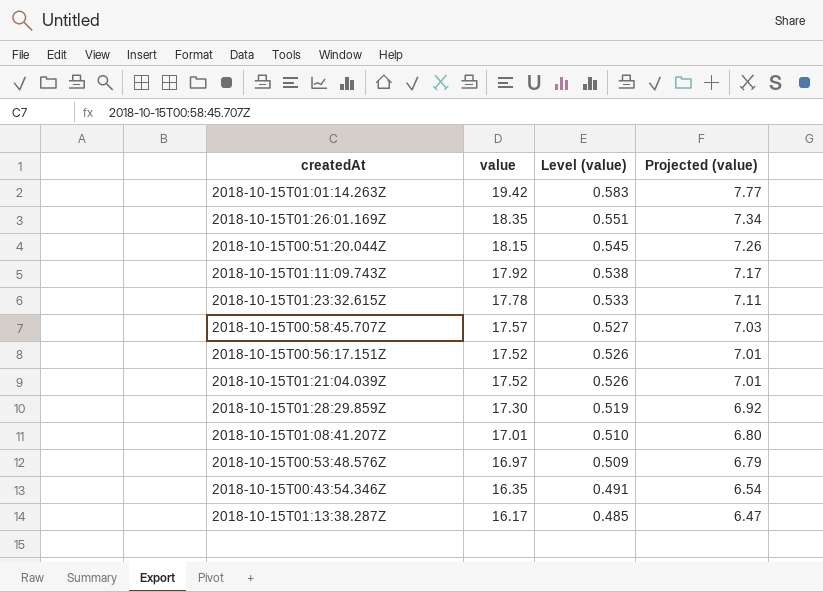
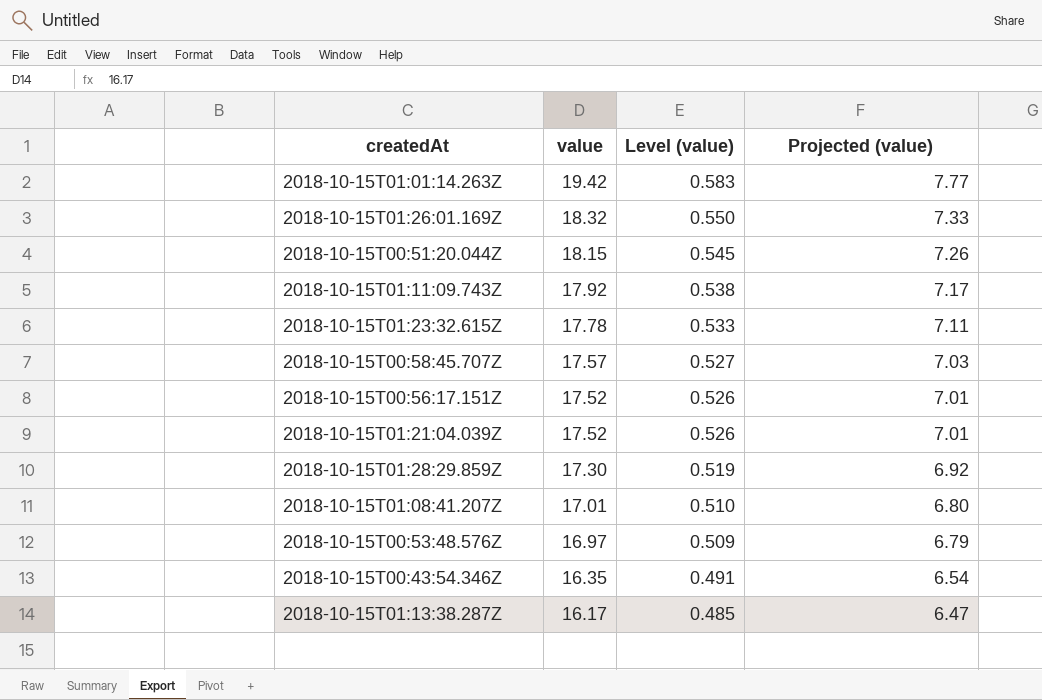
2018-10-15T01:26:01.169Z | value: 18.35 -> 18.32
2018-10-15T01:26:01.169Z | Level (value): 0.551 -> 0.550
2018-10-15T01:26:01.169Z | Projected (value): 7.34 -> 7.33

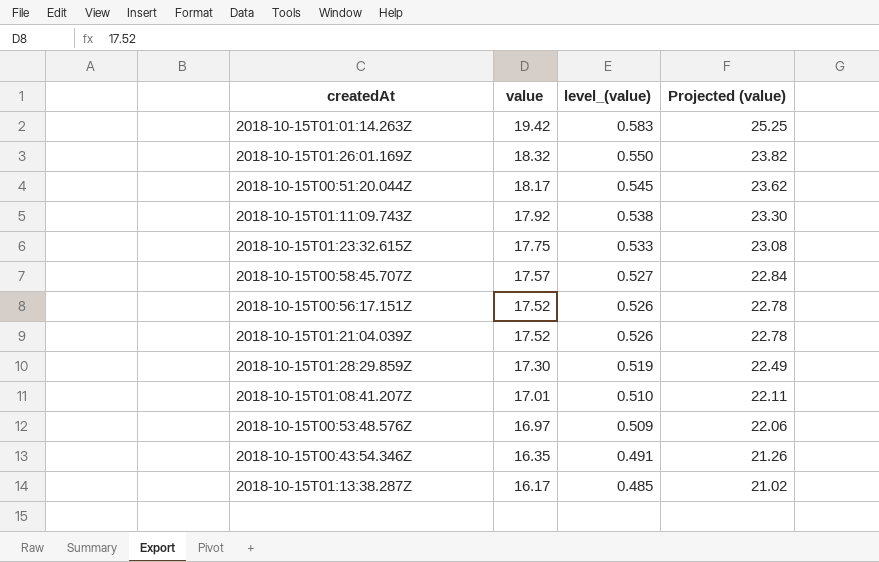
column name: Level (value) -> level_(value)
column Projected (value) | formula: [value] * 0.4 -> [value] * 1.3
2018-10-15T00:51:20.044Z | value: 18.15 -> 18.17
2018-10-15T01:23:32.615Z | value: 17.78 -> 17.75

